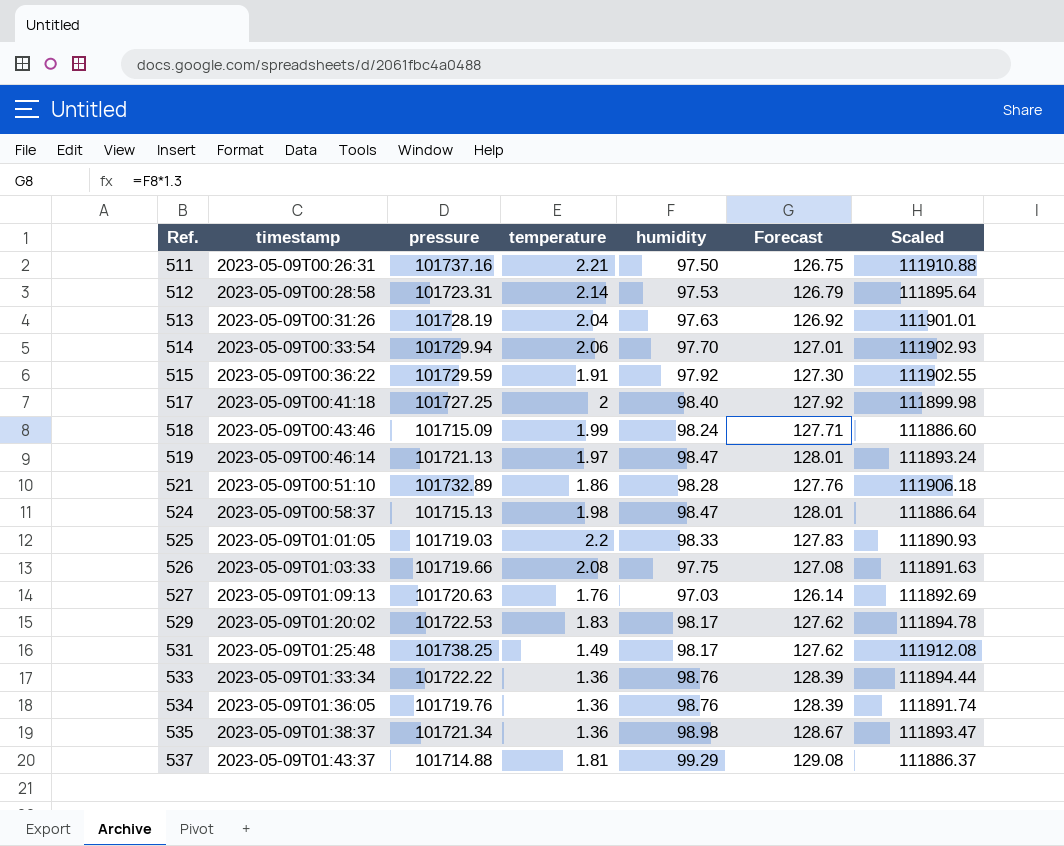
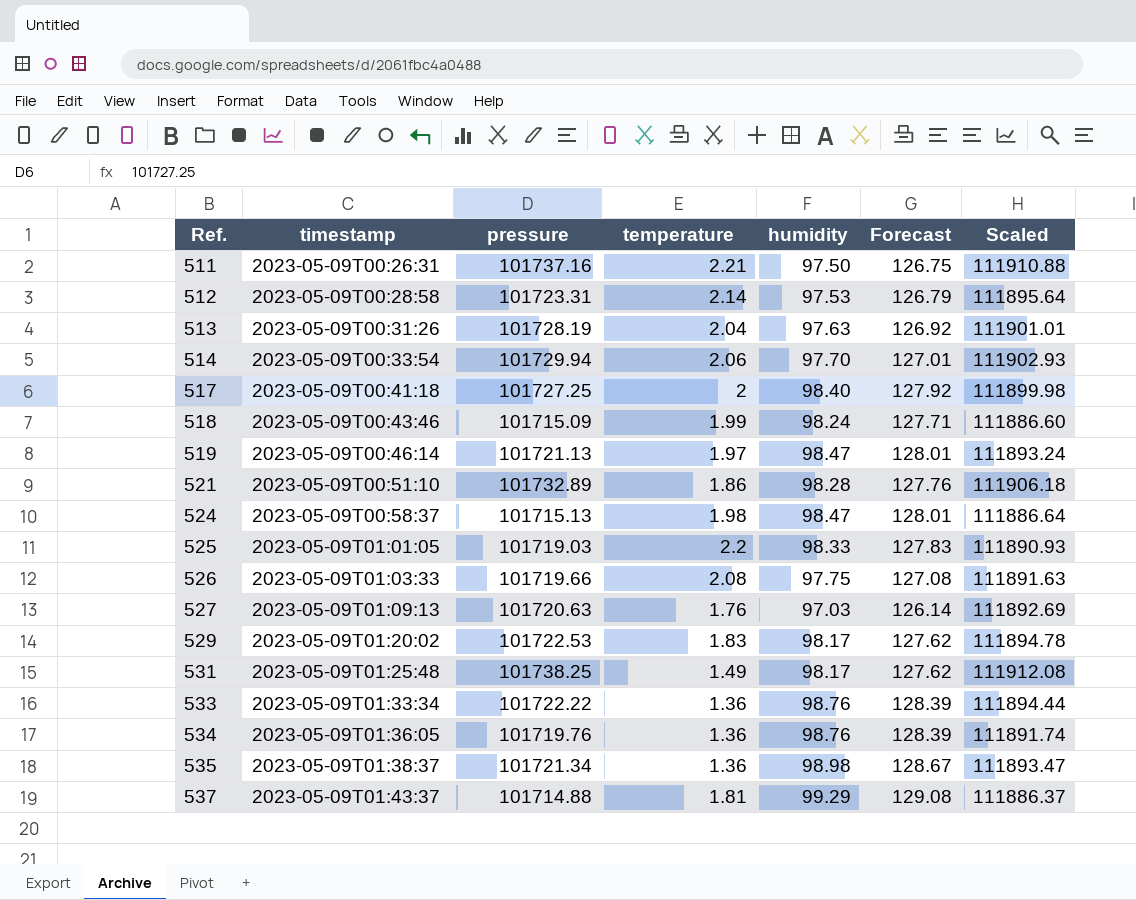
row 515: 2023-05-09T00:36:22 | 101729.59 | 1.91 | 97.92 | 127.30 | 111902.55 -> none

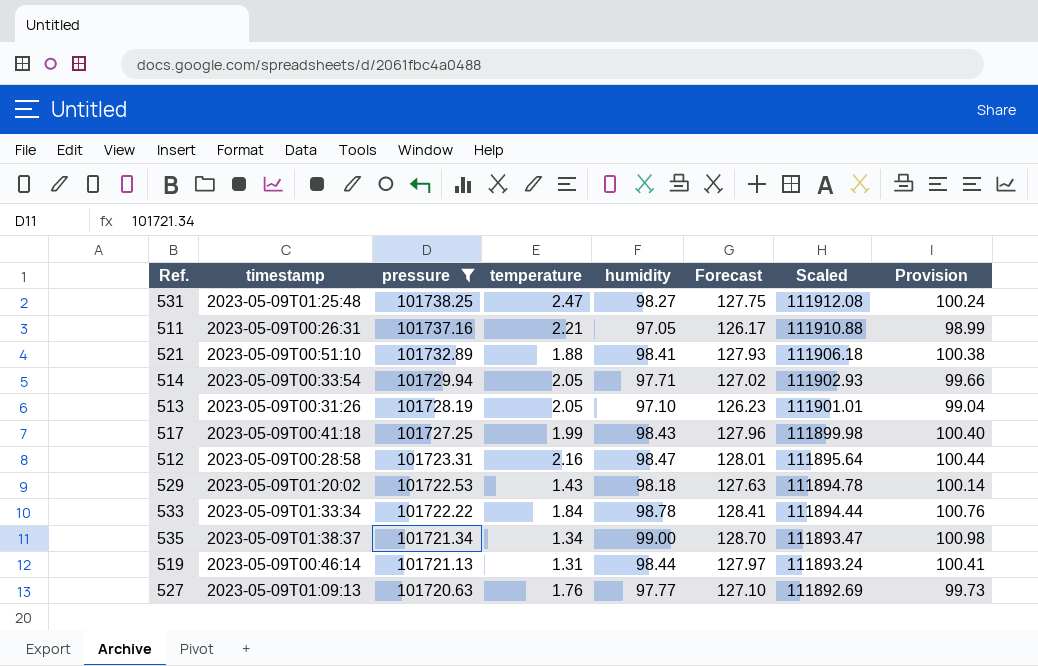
filter: none -> pressure >= 101720.63
row order: Ref. ascending -> pressure descending
column Provision | formula: none -> [humidity] * 1.02
531 | temperature: 1.49 -> 2.47
531 | humidity: 98.17 -> 98.27
531 | Forecast: 127.62 -> 127.75
511 | humidity: 97.50 -> 97.05
511 | Forecast: 126.75 -> 126.17
521 | temperature: 1.86 -> 1.88
521 | humidity: 98.28 -> 98.41
521 | Forecast: 127.76 -> 127.93
514 | temperature: 2.06 -> 2.05
514 | humidity: 97.70 -> 97.71
514 | Forecast: 127.01 -> 127.02
513 | temperature: 2.04 -> 2.05
513 | humidity: 97.63 -> 97.10
513 | Forecast: 126.92 -> 126.23
517 | temperature: 2 -> 1.99
517 | humidity: 98.40 -> 98.43
517 | Forecast: 127.92 -> 127.96
512 | temperature: 2.14 -> 2.16
512 | humidity: 97.53 -> 98.47
512 | Forecast: 126.79 -> 128.01
529 | temperature: 1.83 -> 1.43
529 | humidity: 98.17 -> 98.18
529 | Forecast: 127.62 -> 127.63
533 | temperature: 1.36 -> 1.84
533 | humidity: 98.76 -> 98.78
533 | Forecast: 128.39 -> 128.41
535 | temperature: 1.36 -> 1.34
535 | humidity: 98.98 -> 99.00
535 | Forecast: 128.67 -> 128.70
519 | temperature: 1.97 -> 1.31
519 | humidity: 98.47 -> 98.44
519 | Forecast: 128.01 -> 127.97
527 | humidity: 97.03 -> 97.77
527 | Forecast: 126.14 -> 127.10

